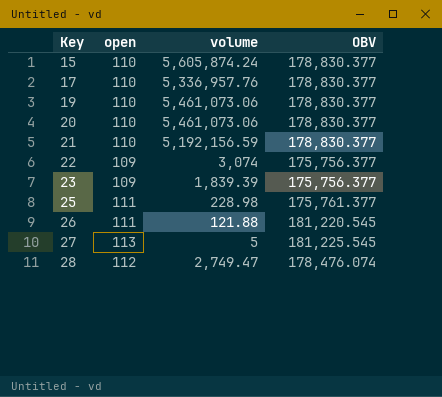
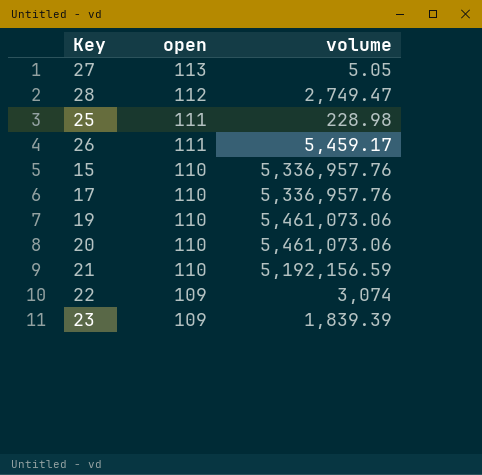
row order: Key ascending -> open descending
column OBV | position: 4 -> none
27 | volume: 5 -> 5.05
26 | volume: 121.88 -> 5,459.17
15 | volume: 5,605,874.24 -> 5,336,957.76

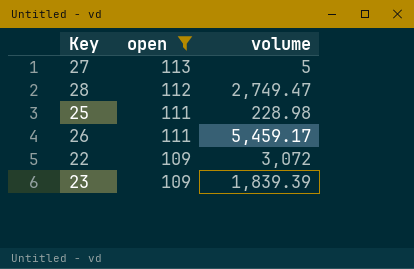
filter: none -> open != 110
27 | volume: 5.05 -> 5
22 | volume: 3,074 -> 3,072

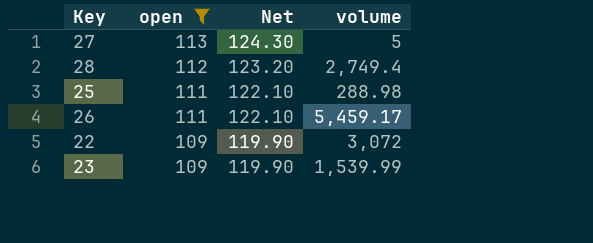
column Net | formula: none -> [open] * 1.1
28 | volume: 2,749.47 -> 2,749.4
25 | volume: 228.98 -> 288.98
23 | volume: 1,839.39 -> 1,539.99

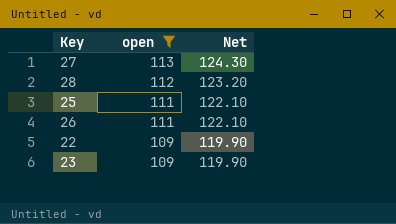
column volume | position: 4 -> none

